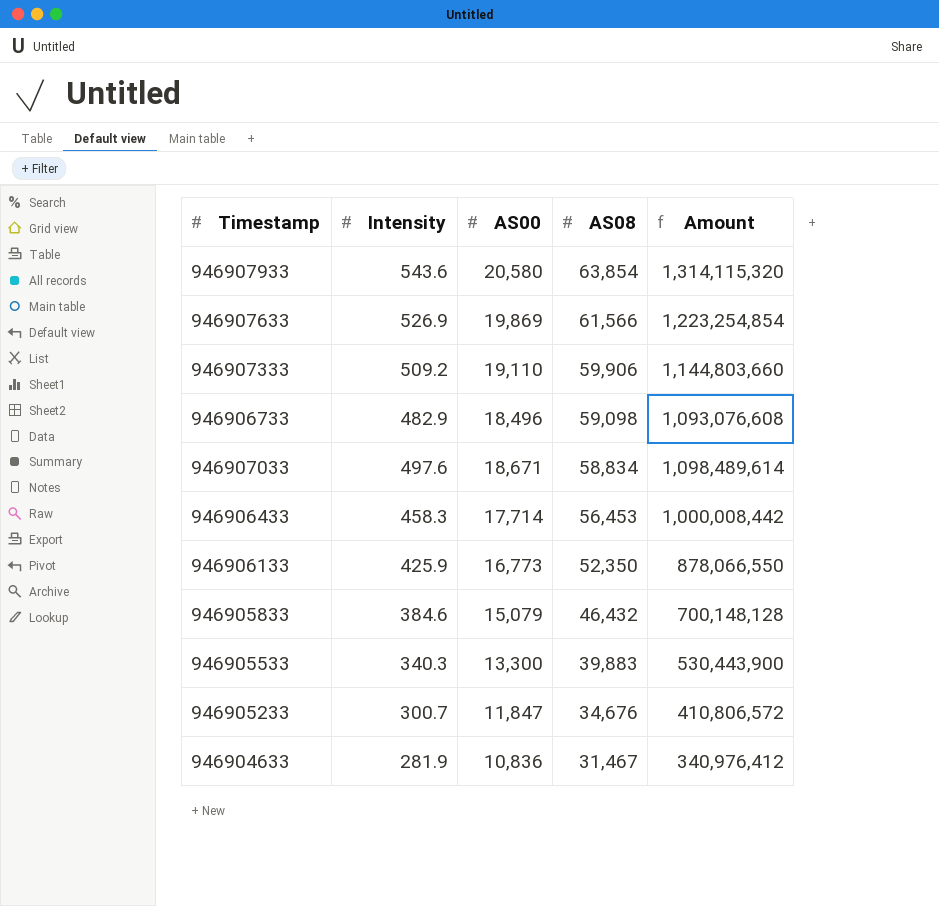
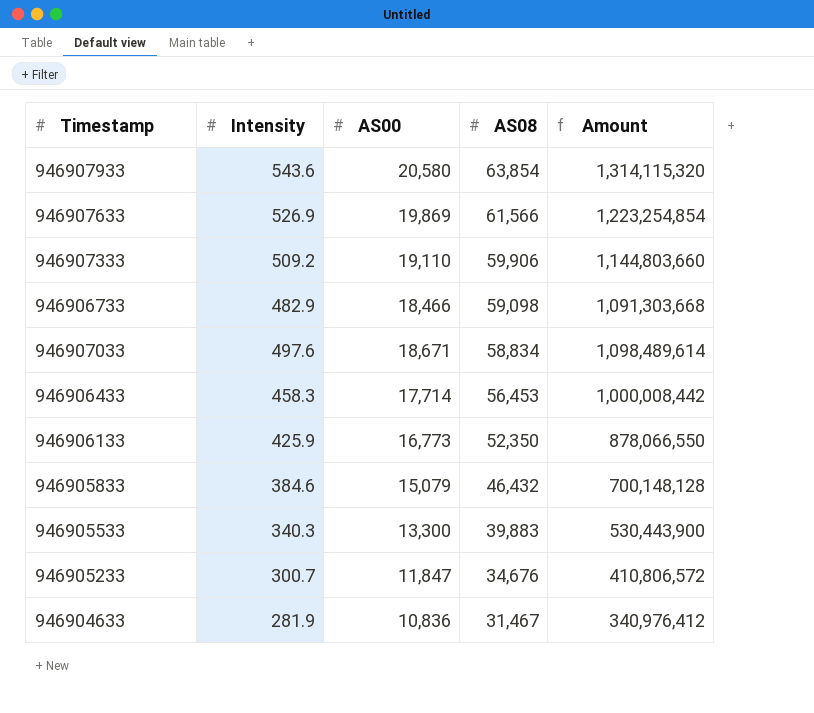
946906733 | AS00: 18,496 -> 18,466
946906733 | Amount: 1,093,076,608 -> 1,091,303,668

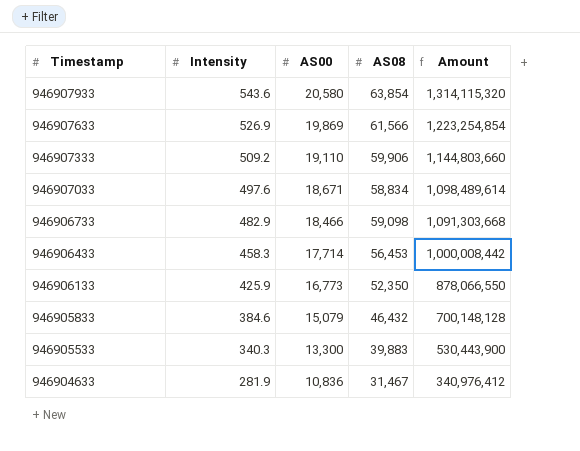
row order: AS08 descending -> Timestamp descending
row 946905233: 300.7 | 11,847 | 34,676 | 410,806,572 -> none

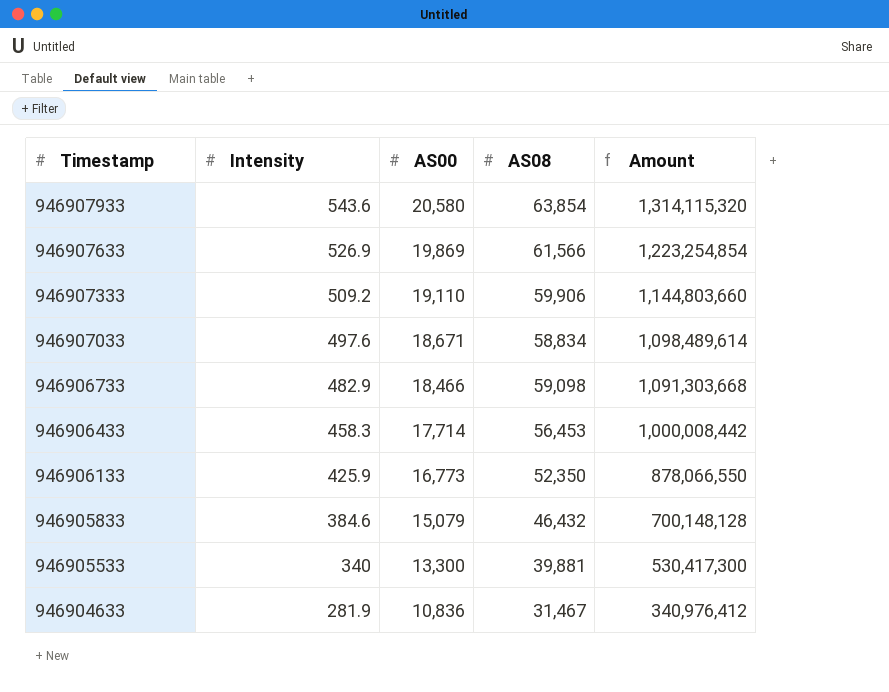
946905533 | Intensity: 340.3 -> 340
946905533 | AS08: 39,883 -> 39,881
946905533 | Amount: 530,443,900 -> 530,417,300

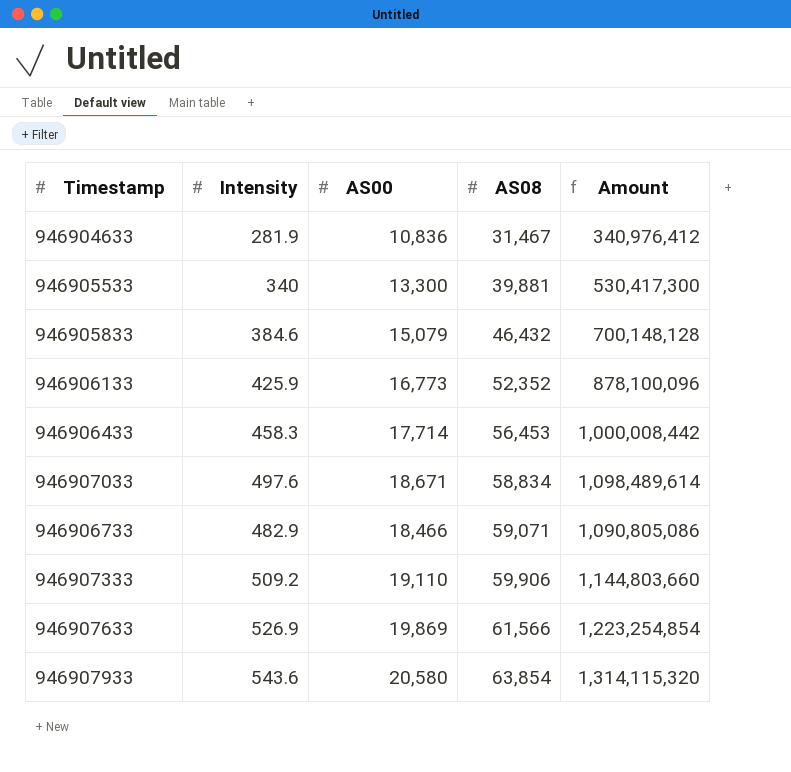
row order: Timestamp descending -> AS08 ascending
946906133 | AS08: 52,350 -> 52,352
946906133 | Amount: 878,066,550 -> 878,100,096
946906733 | AS08: 59,098 -> 59,071
946906733 | Amount: 1,091,303,668 -> 1,090,805,086

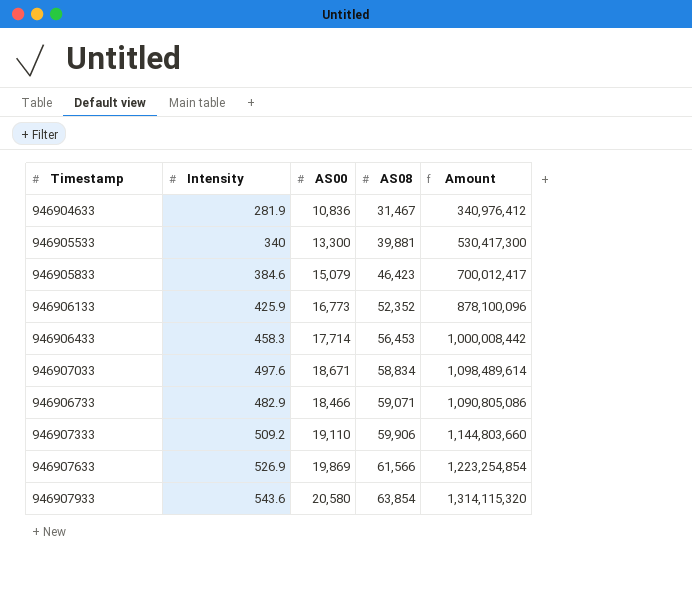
946905833 | AS08: 46,432 -> 46,423
946905833 | Amount: 700,148,128 -> 700,012,417

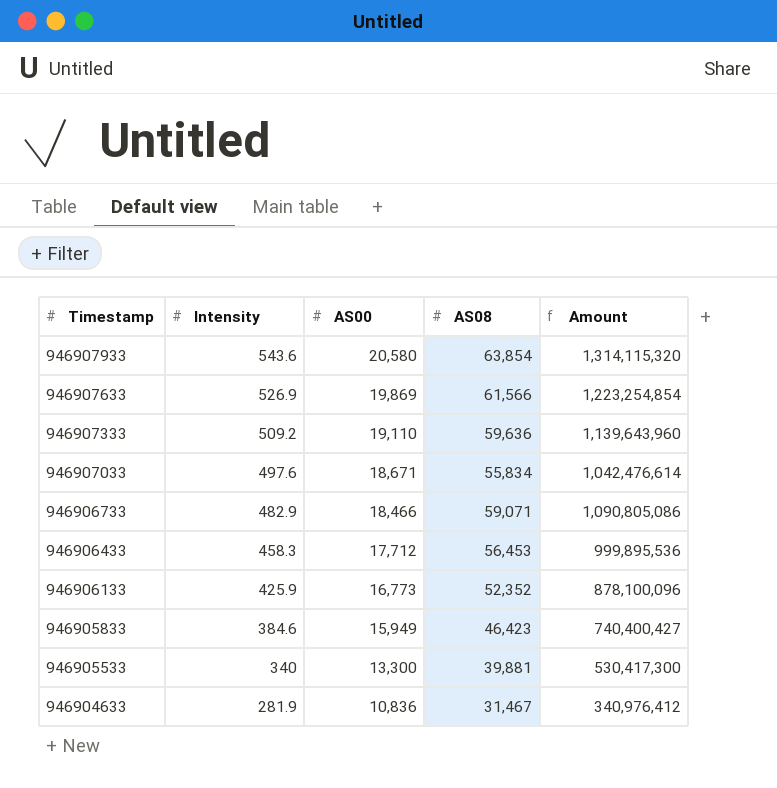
row order: AS08 ascending -> Timestamp descending
946907333 | AS08: 59,906 -> 59,636
946907333 | Amount: 1,144,803,660 -> 1,139,643,960
946907033 | AS08: 58,834 -> 55,834
946907033 | Amount: 1,098,489,614 -> 1,042,476,614
946906433 | AS00: 17,714 -> 17,712
946906433 | Amount: 1,000,008,442 -> 999,895,536
946905833 | AS00: 15,079 -> 15,949
946905833 | Amount: 700,012,417 -> 740,400,427

